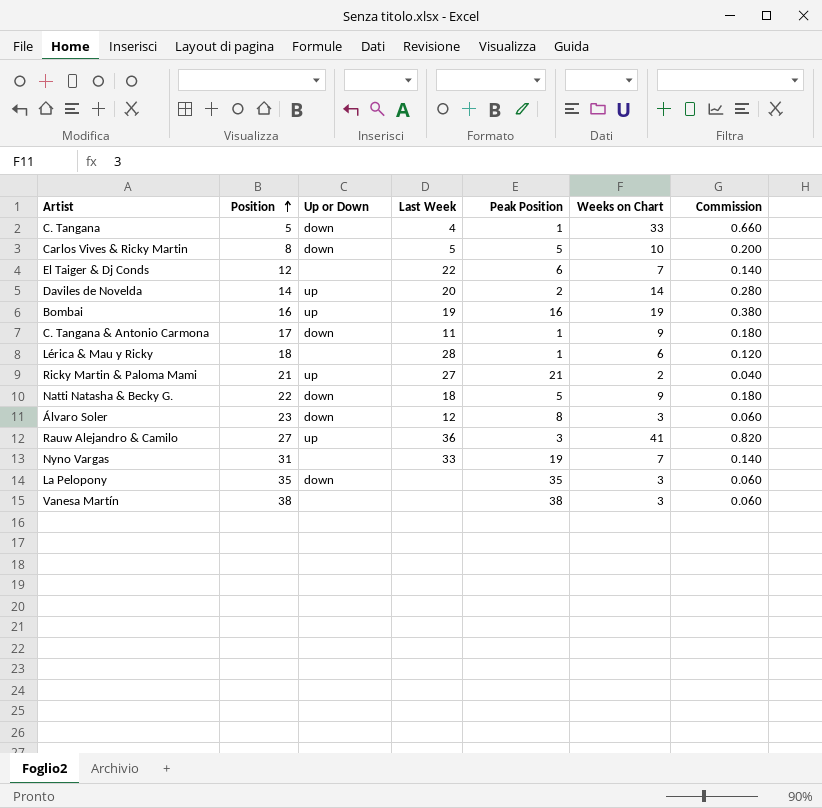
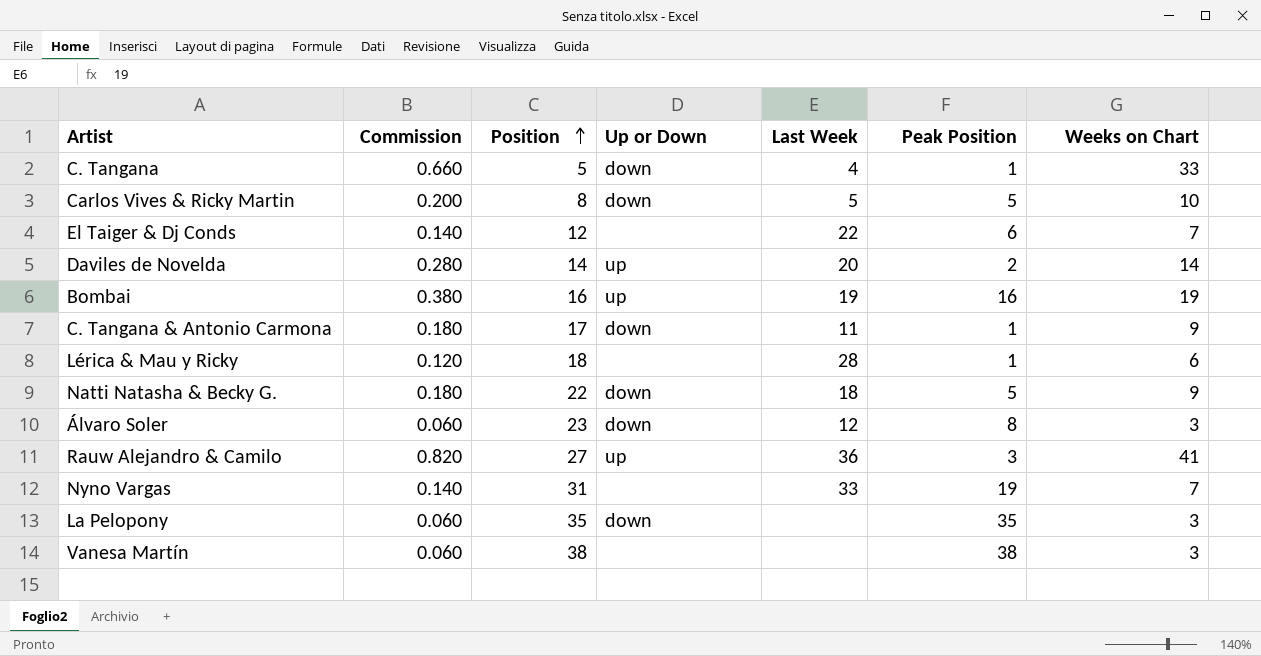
column Commission | position: 7 -> 2
row Ricky Martin & Paloma Mami: 21 | up | 27 | 21 | 2 | 0.040 -> none

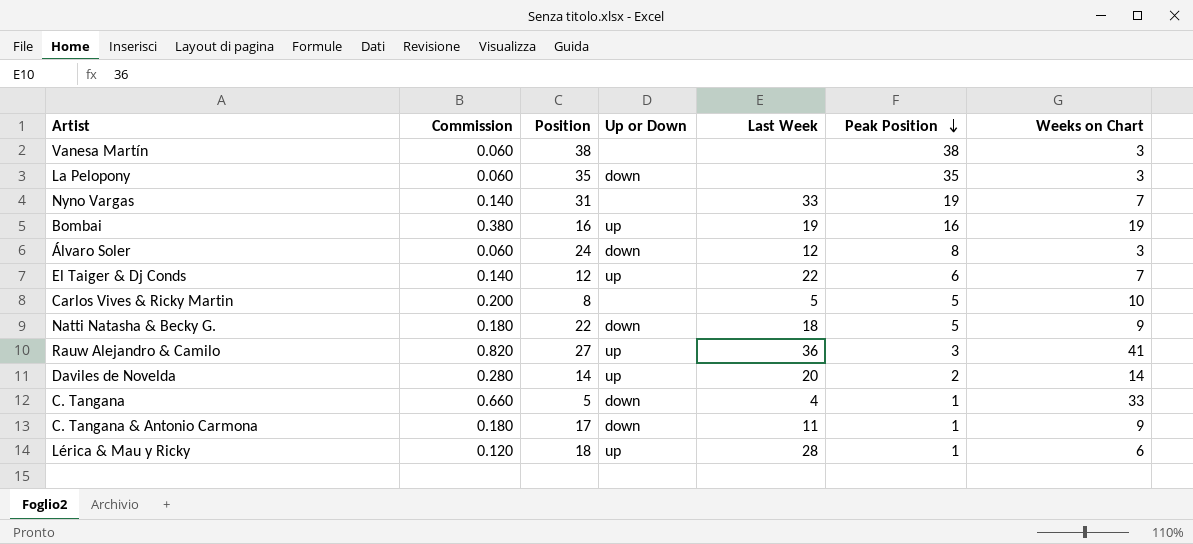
row order: Position ascending -> Peak Position descending
Álvaro Soler | Position: 23 -> 24
El Taiger & Dj Conds | Up or Down: none -> up
Carlos Vives & Ricky Martin | Up or Down: down -> none
Lérica & Mau y Ricky | Up or Down: none -> up

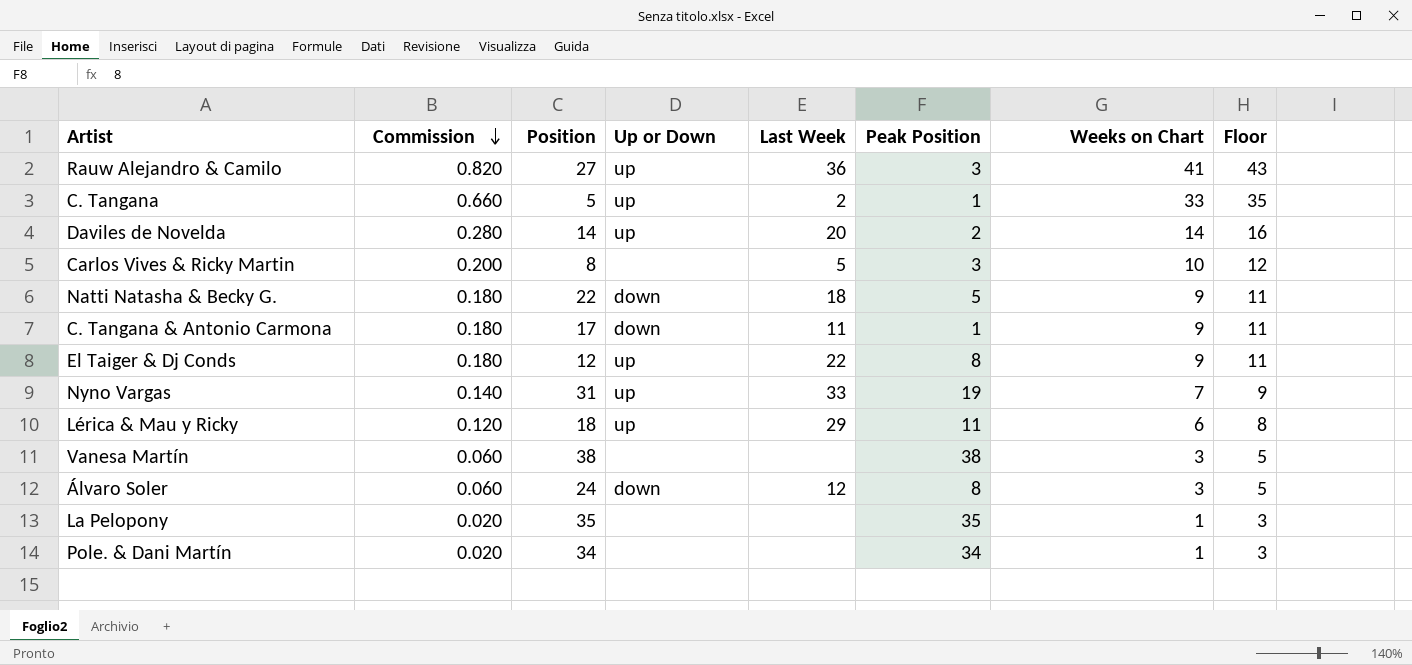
row order: Peak Position descending -> Commission descending
column Floor | formula: none -> [Weeks on Chart] + 2
row Bombai: 0.380 | 16 | up | 19 | 16 | 19 -> none
C. Tangana | Up or Down: down -> up
C. Tangana | Last Week: 4 -> 2
Carlos Vives & Ricky Martin | Peak Position: 5 -> 3
El Taiger & Dj Conds | Commission: 0.140 -> 0.180
El Taiger & Dj Conds | Peak Position: 6 -> 8
El Taiger & Dj Conds | Weeks on Chart: 7 -> 9
Nyno Vargas | Up or Down: none -> up
Lérica & Mau y Ricky | Last Week: 28 -> 29
Lérica & Mau y Ricky | Peak Position: 1 -> 11
La Pelopony | Commission: 0.060 -> 0.020
La Pelopony | Up or Down: down -> none
La Pelopony | Weeks on Chart: 3 -> 1
row Pole. & Dani Martín: none -> 0.020 | 34 | none | none | 34 | 1 | 3

